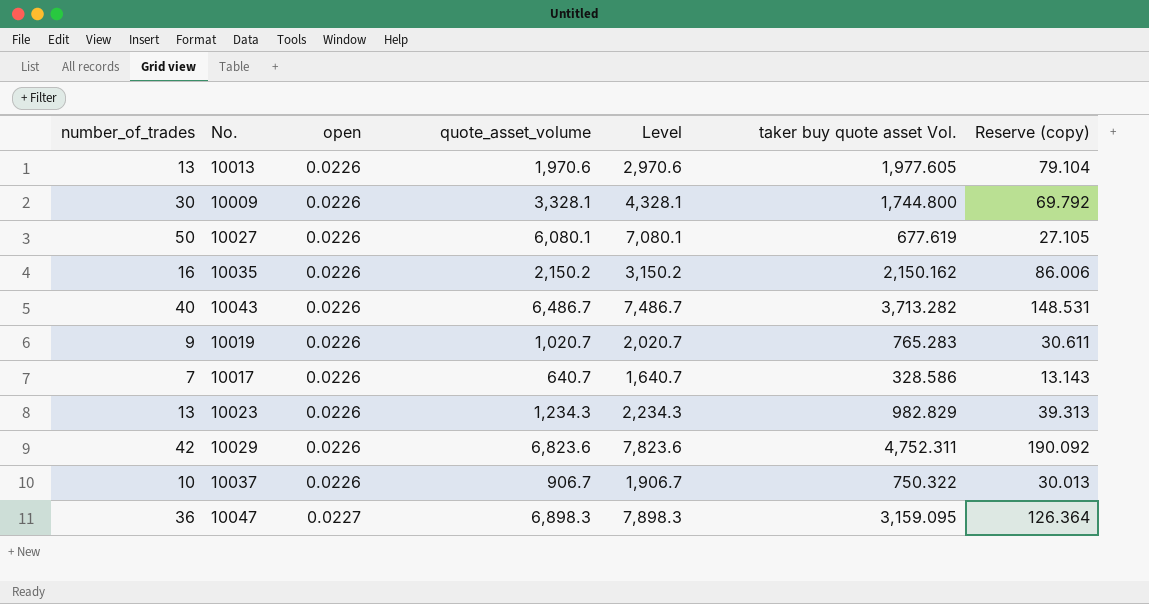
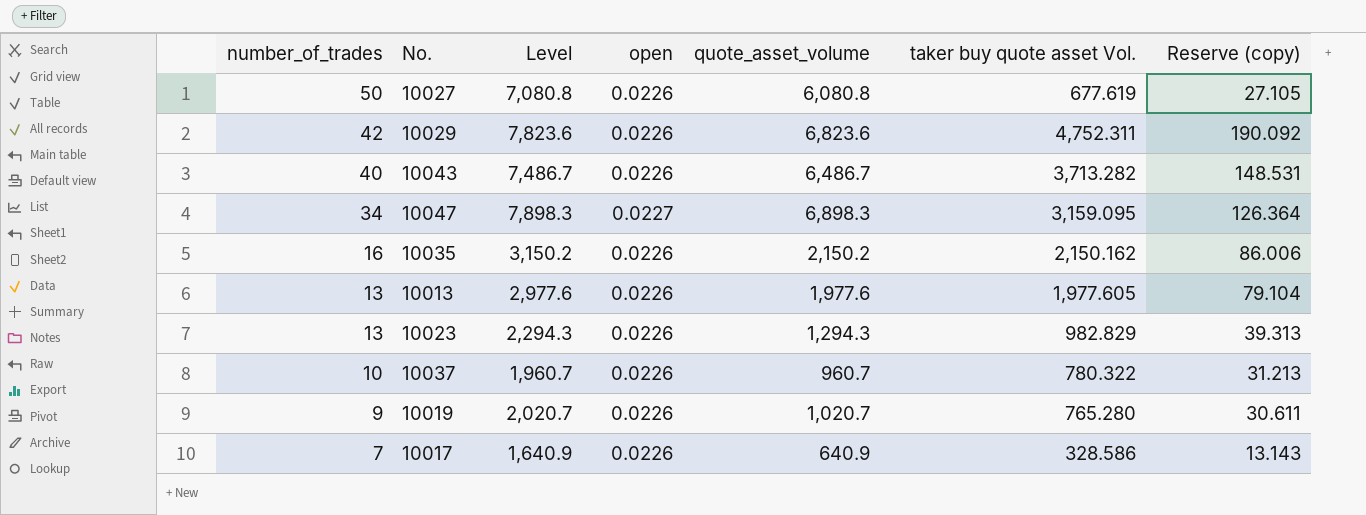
row order: open ascending -> number_of_trades descending
column Level | position: 5 -> 3
row 10009: 30 | 0.0226 | 3,328.1 | 4,328.1 | 1,744.800 | 69.792 -> none
10027 | Level: 7,080.1 -> 7,080.8
10027 | quote_asset_volume: 6,080.1 -> 6,080.8
10047 | number_of_trades: 36 -> 34
10013 | Level: 2,970.6 -> 2,977.6
10013 | quote_asset_volume: 1,970.6 -> 1,977.6
10023 | Level: 2,234.3 -> 2,294.3
10023 | quote_asset_volume: 1,234.3 -> 1,294.3
10037 | Level: 1,906.7 -> 1,960.7
10037 | quote_asset_volume: 906.7 -> 960.7
10037 | taker buy quote asset Vol.: 750.322 -> 780.322
10037 | Reserve (copy): 30.013 -> 31.213
10019 | taker buy quote asset Vol.: 765.283 -> 765.280
10017 | Level: 1,640.7 -> 1,640.9
10017 | quote_asset_volume: 640.7 -> 640.9

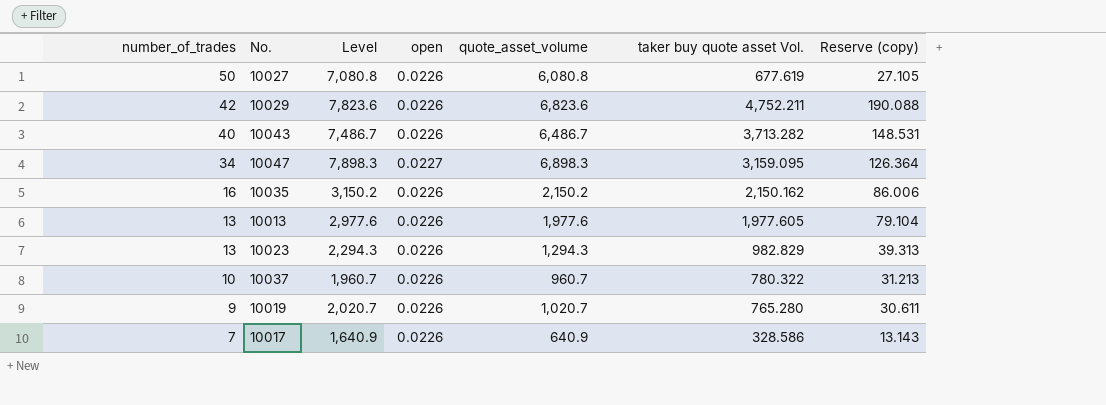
10029 | taker buy quote asset Vol.: 4,752.311 -> 4,752.211
10029 | Reserve (copy): 190.092 -> 190.088

